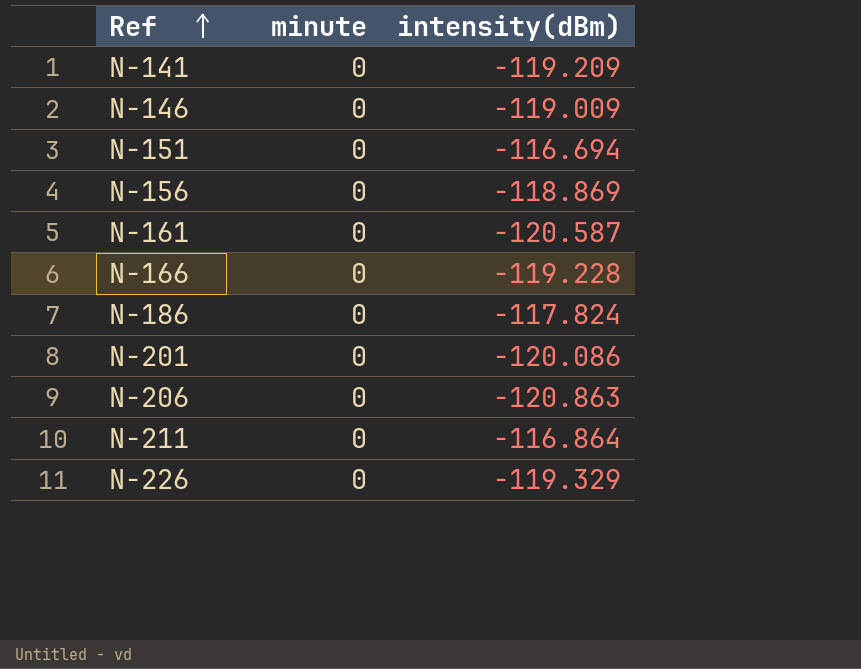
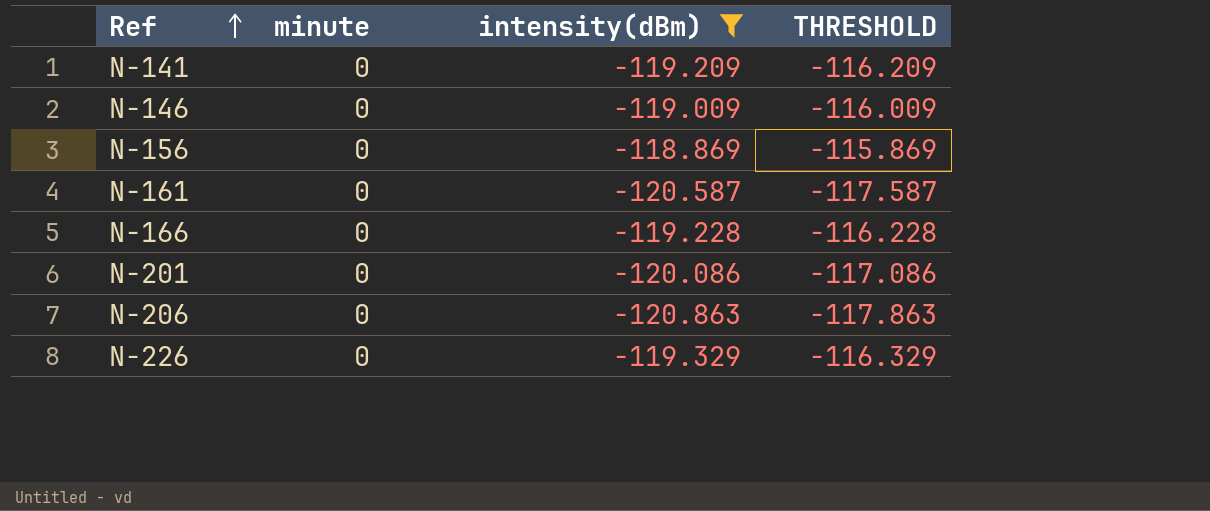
filter: none -> intensity(dBm) <= -118.869
column THRESHOLD | formula: none -> [intensity(dBm)] + 3

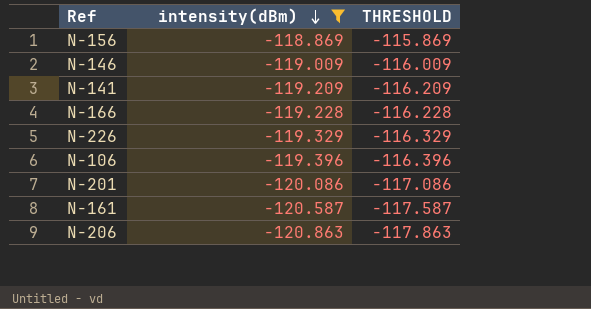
row order: Ref ascending -> intensity(dBm) descending
column minute | position: 2 -> none
row N-106: none -> -119.396 | -116.396

